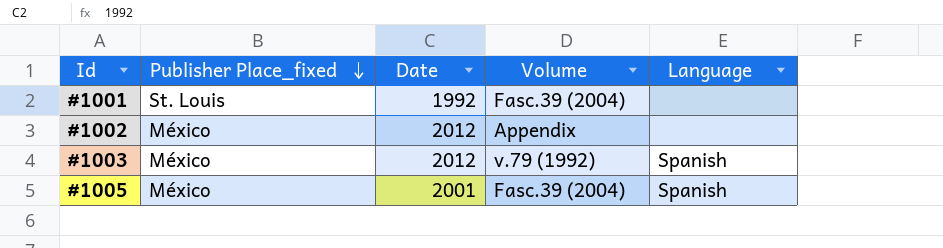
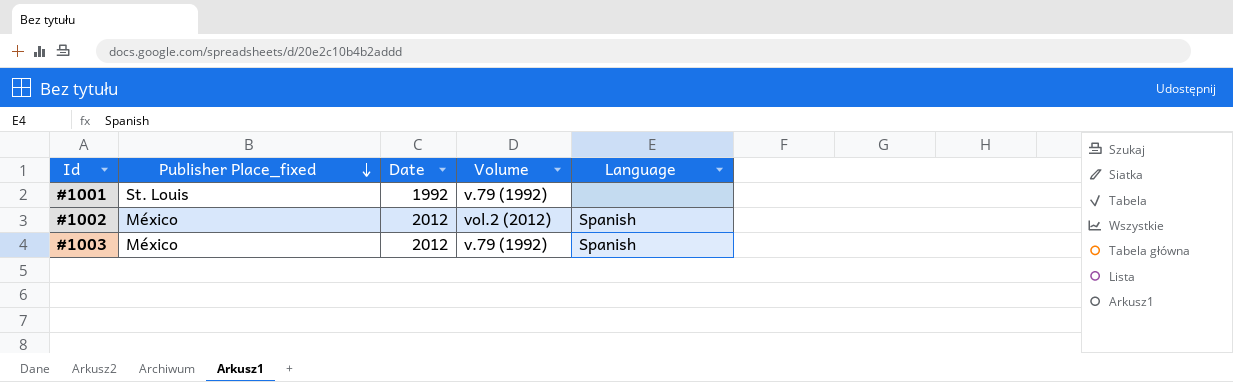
row #1005: México | 2001 | Fasc.39 (2004) | Spanish -> none
#1001 | Volume: Fasc.39 (2004) -> v.79 (1992)
#1002 | Volume: Appendix -> vol.2 (2012)
#1002 | Language: none -> Spanish

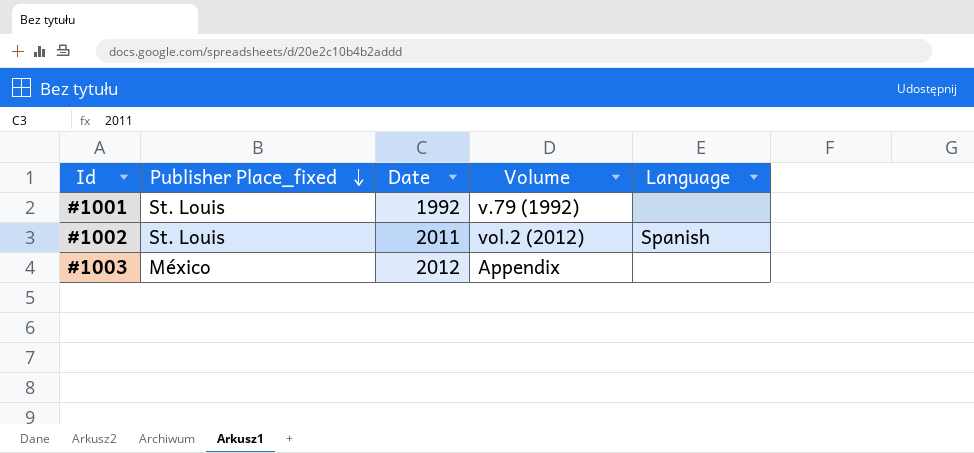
#1002 | Publisher Place_fixed: México -> St. Louis
#1002 | Date: 2012 -> 2011
#1003 | Volume: v.79 (1992) -> Appendix
#1003 | Language: Spanish -> none

